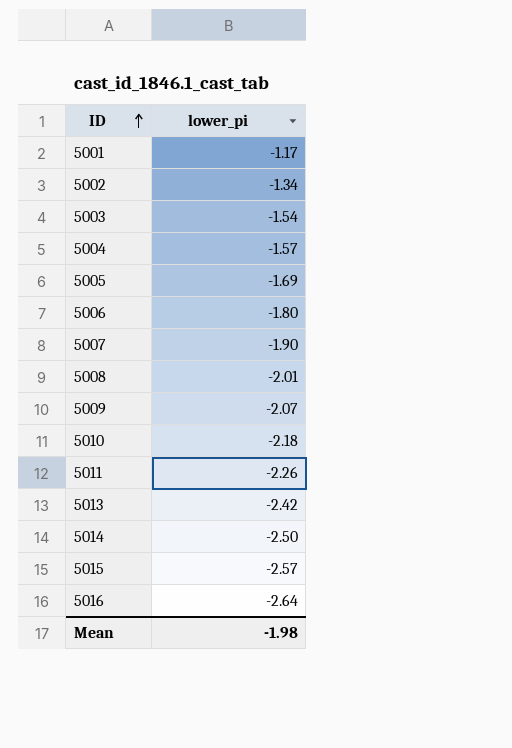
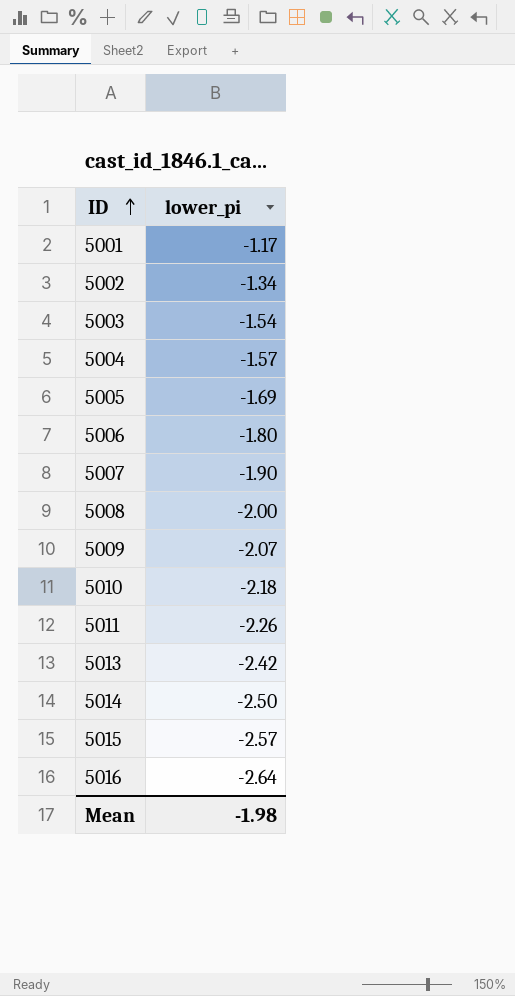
5008 | lower_pi: -2.01 -> -2.00

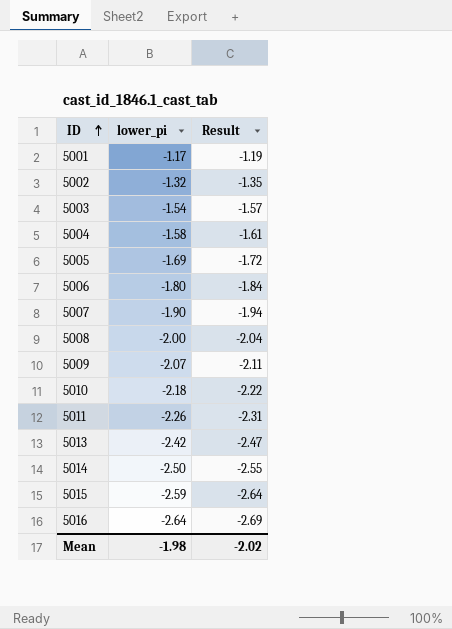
column Result | formula: none -> [lower_pi] * 1.02
5002 | lower_pi: -1.34 -> -1.32
5004 | lower_pi: -1.57 -> -1.58
5015 | lower_pi: -2.57 -> -2.59

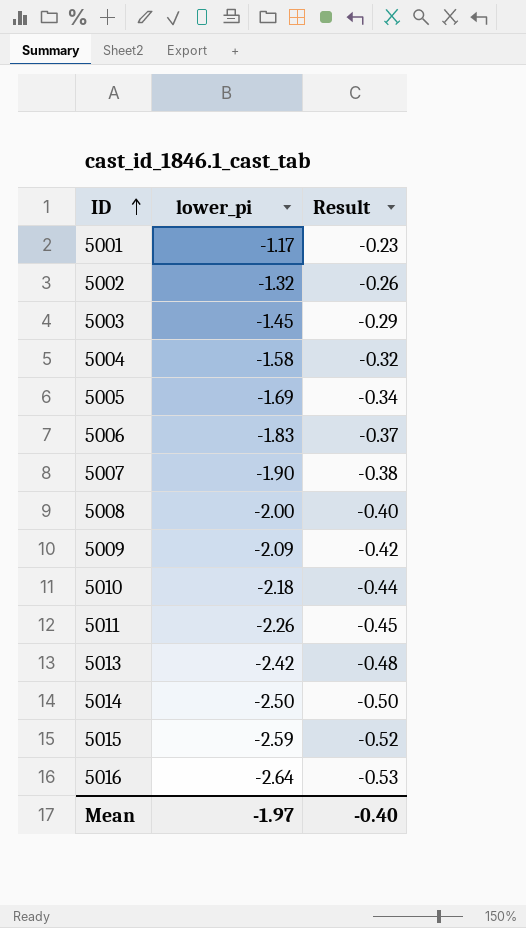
column Result | formula: [lower_pi] * 1.02 -> [lower_pi] * 0.2
5003 | lower_pi: -1.54 -> -1.45
5006 | lower_pi: -1.80 -> -1.83
5009 | lower_pi: -2.07 -> -2.09
Mean | lower_pi: -1.98 -> -1.97
Mean | Result: -2.02 -> -0.40

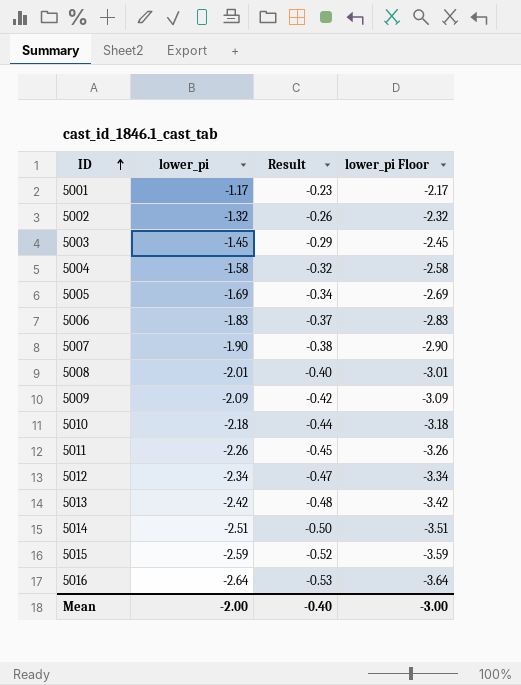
column lower_pi Floor | formula: none -> [lower_pi] - 1
5008 | lower_pi: -2.00 -> -2.01
row 5012: none -> -2.34 | -0.47 | -3.34
5014 | lower_pi: -2.50 -> -2.51
Mean | lower_pi: -1.97 -> -2.00

